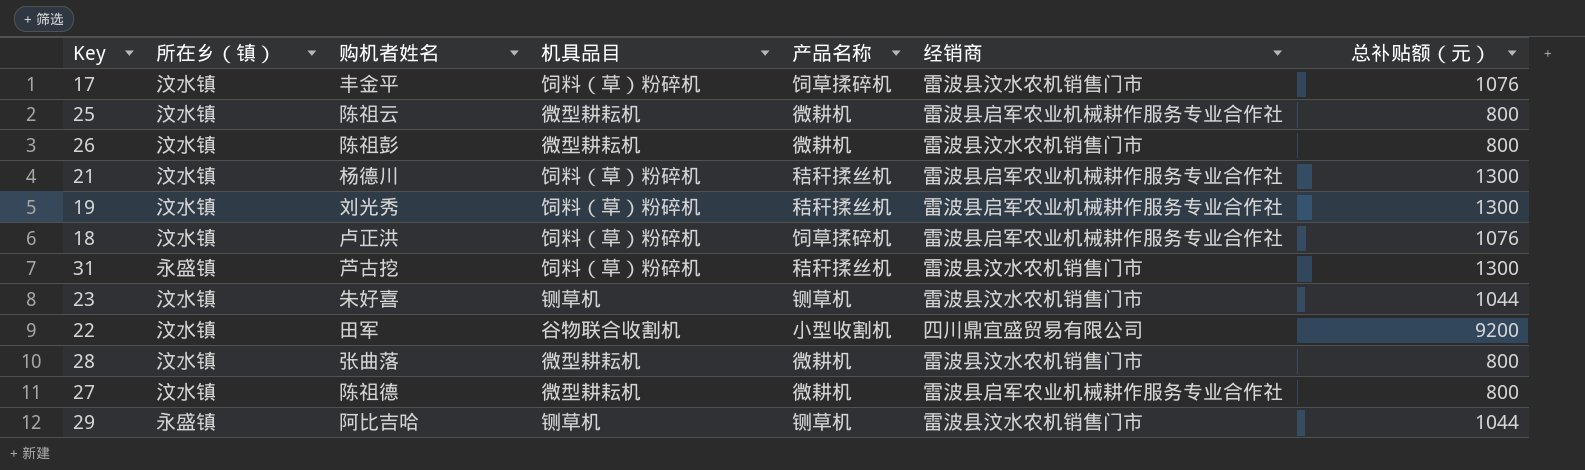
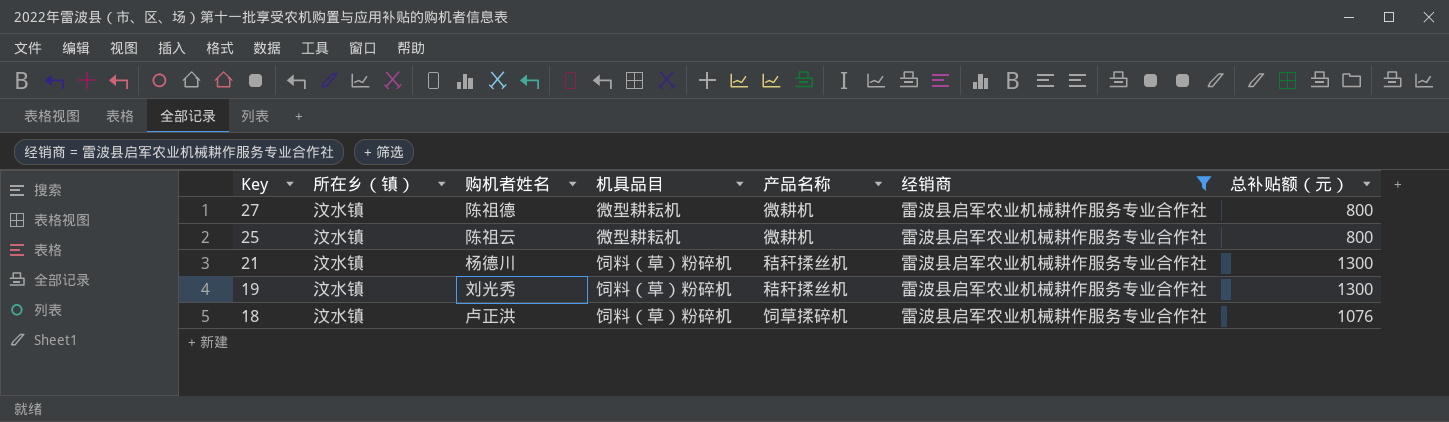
filter: none -> 经销商 = 雷波县启军农业机械耕作服务专业合作社
row order: none -> Key descending

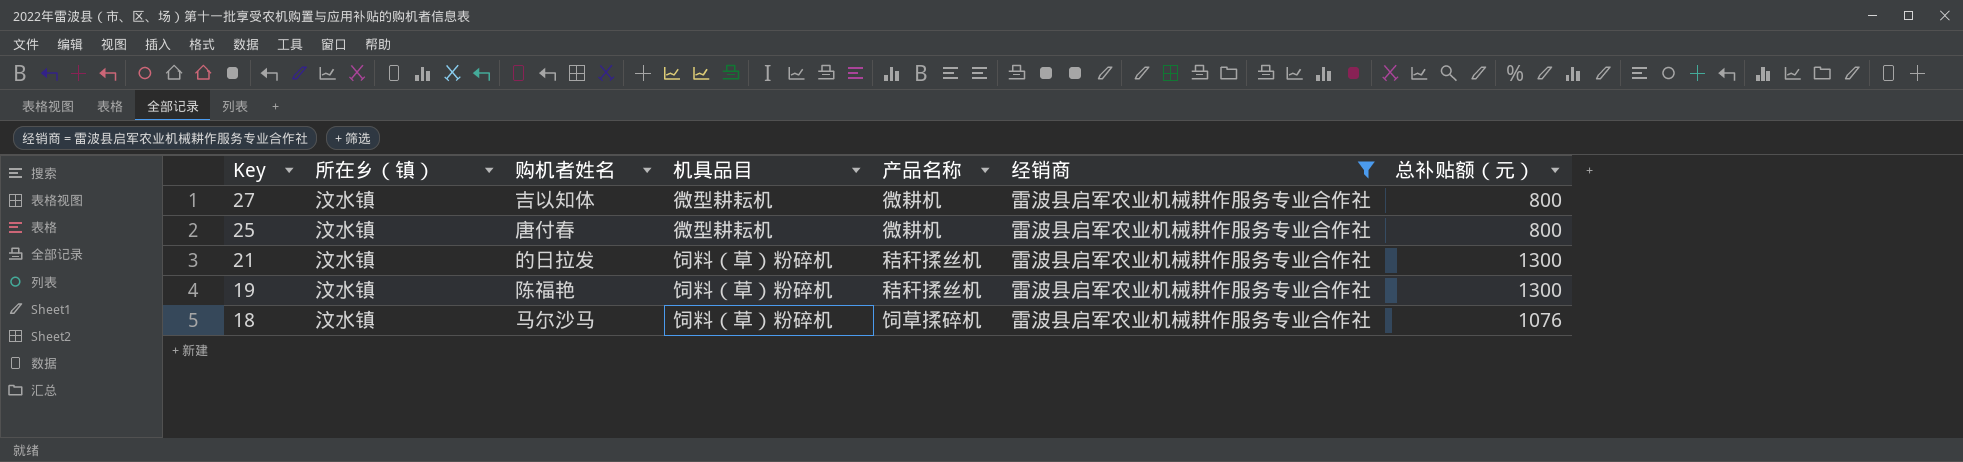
27 | 购机者姓名: 陈祖德 -> 吉以知体
25 | 购机者姓名: 陈祖云 -> 唐付春
21 | 购机者姓名: 杨德川 -> 的日拉发
19 | 购机者姓名: 刘光秀 -> 陈福艳
18 | 购机者姓名: 卢正洪 -> 马尔沙马

